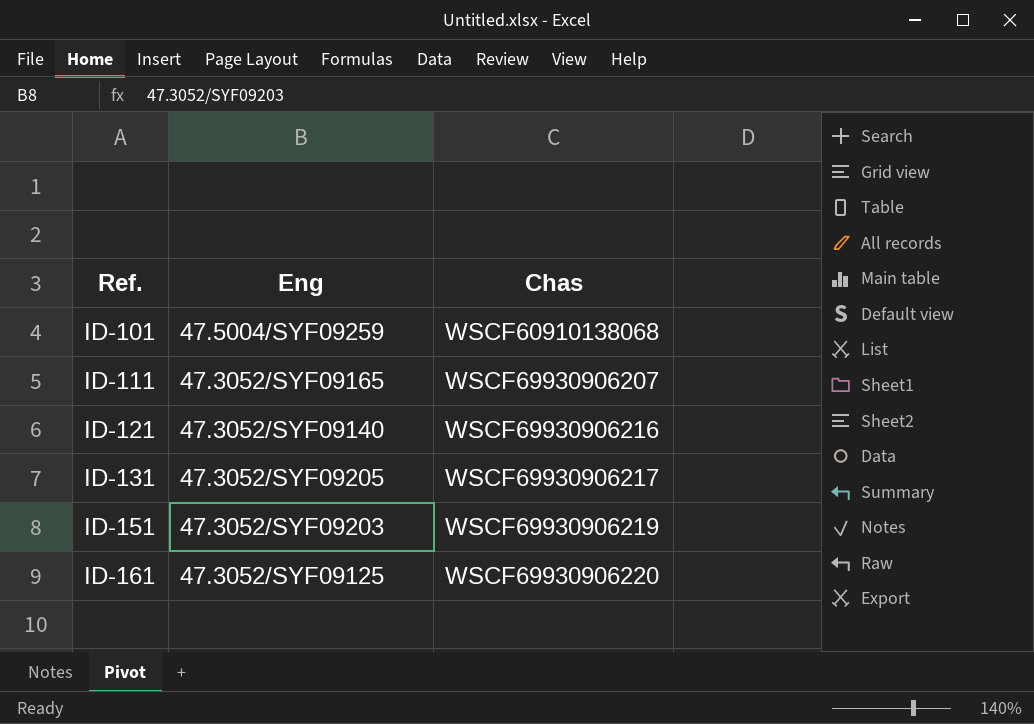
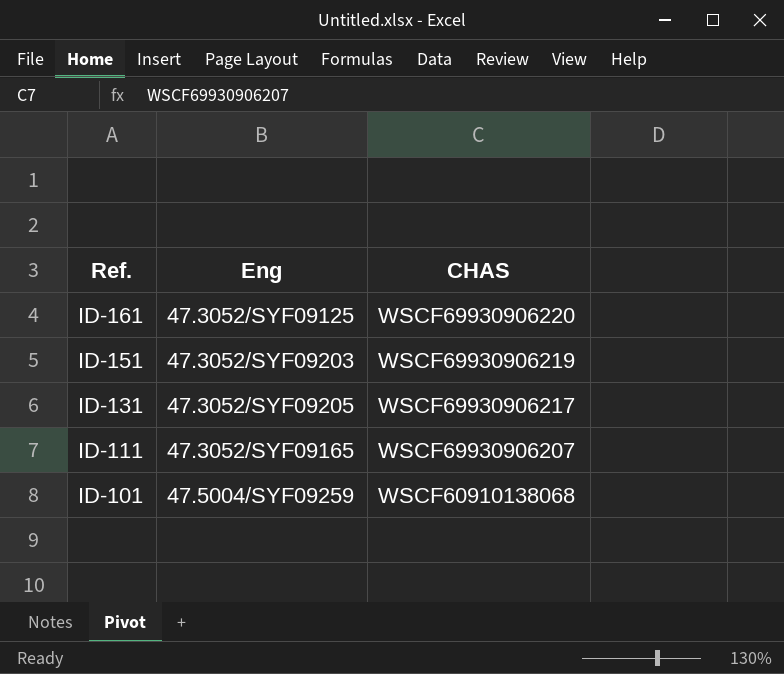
row order: Ref. ascending -> Ref. descending
column name: Chas -> CHAS
row ID-121: 47.3052/SYF09140 | WSCF69930906216 -> none

